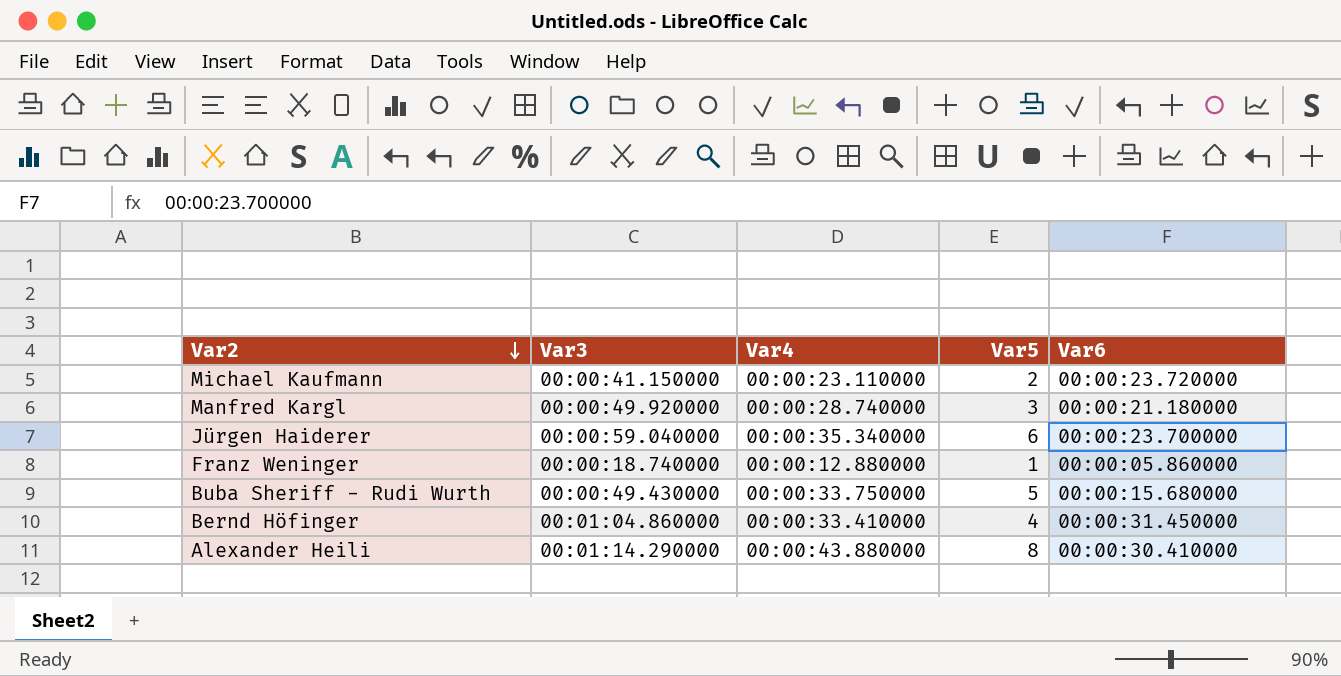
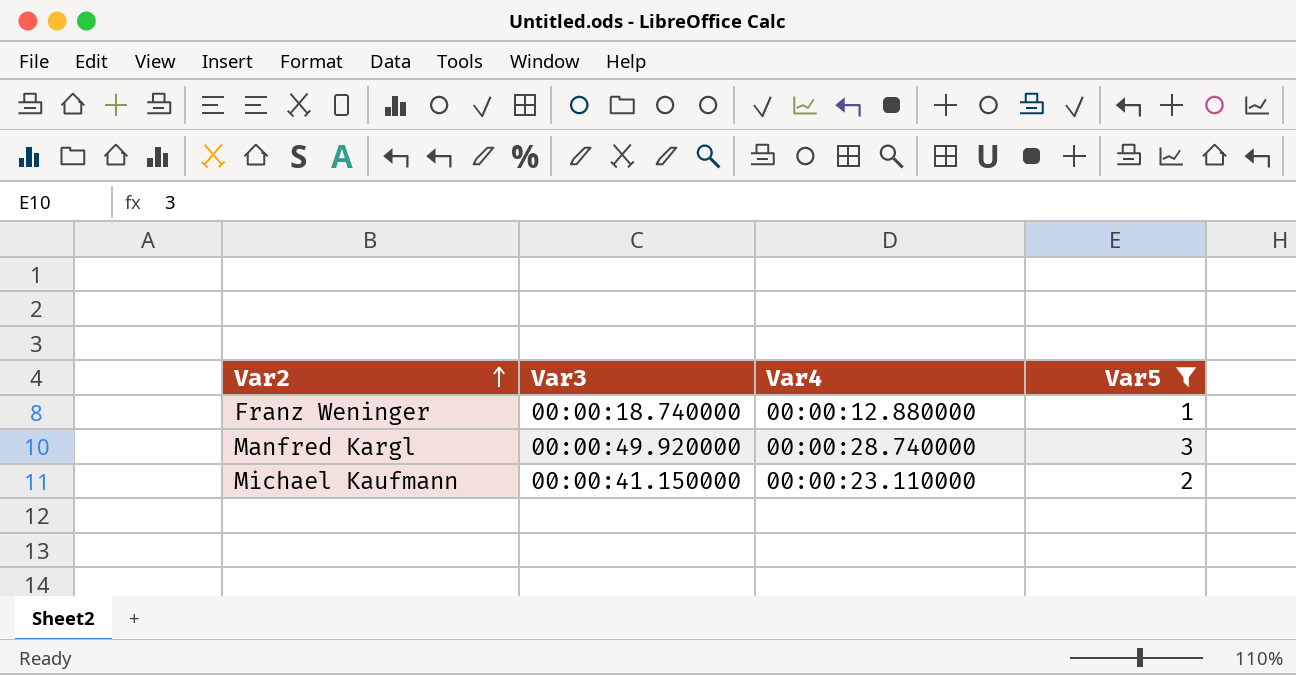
filter: none -> Var5 <= 3
row order: Var2 descending -> Var2 ascending
column Var6 | position: 5 -> none

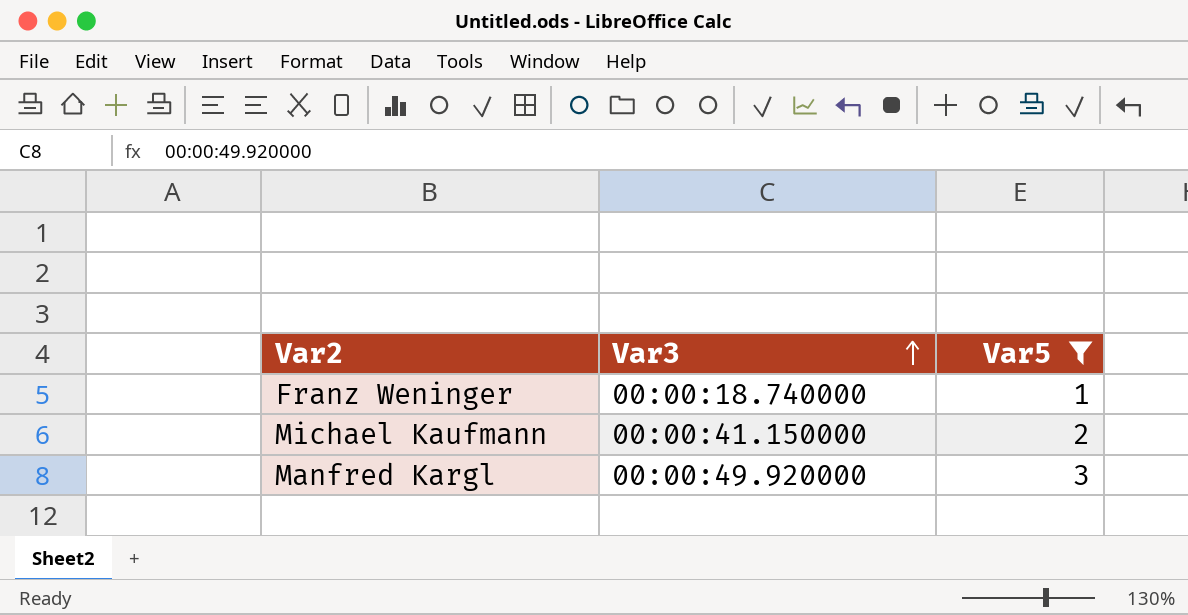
row order: Var2 ascending -> Var3 ascending
column Var4 | position: 3 -> none

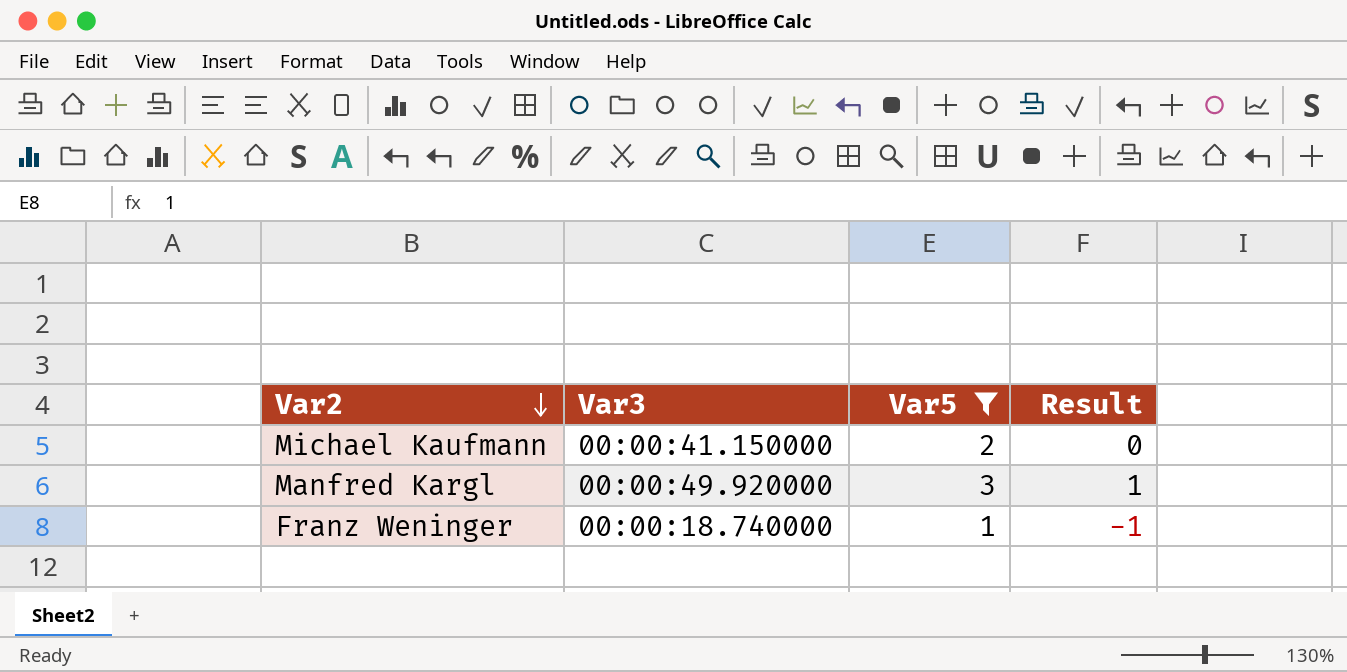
row order: Var3 ascending -> Var2 descending
column Result | formula: none -> [Var5] - 2

